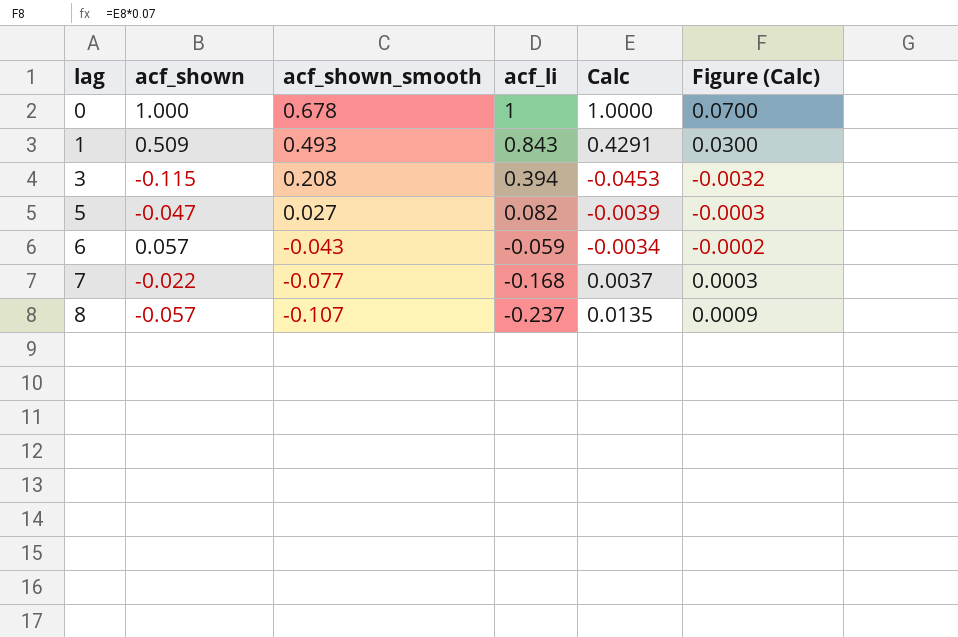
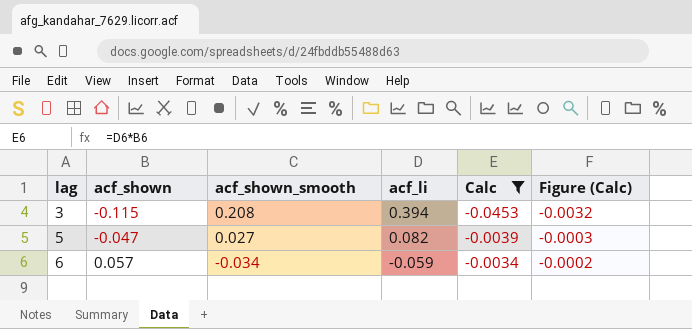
filter: none -> Calc <= -0.0034
6 | acf_shown_smooth: -0.043 -> -0.034

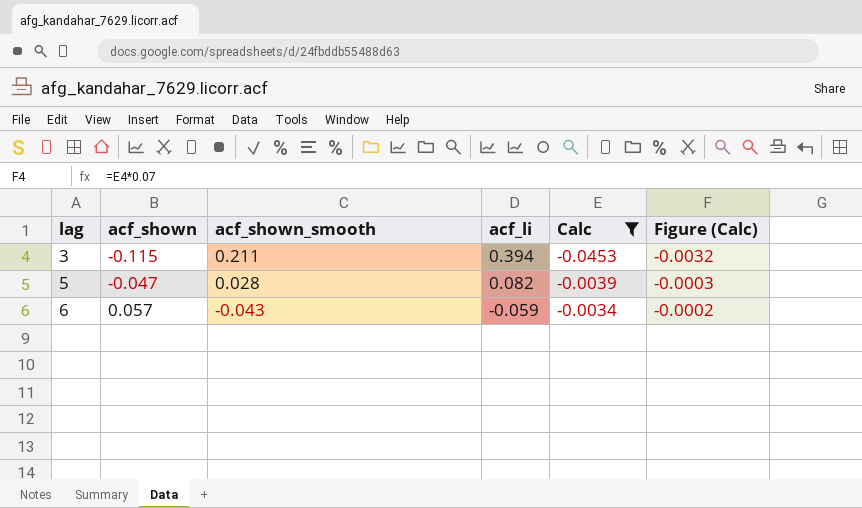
3 | acf_shown_smooth: 0.208 -> 0.211
5 | acf_shown_smooth: 0.027 -> 0.028
6 | acf_shown_smooth: -0.034 -> -0.043

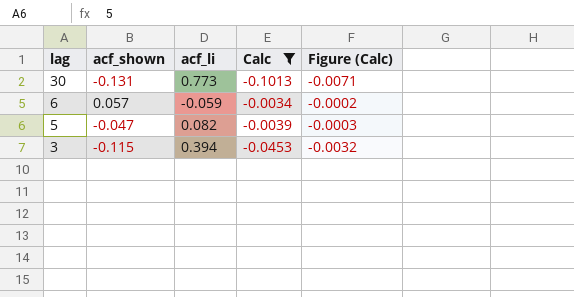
row order: lag ascending -> lag descending
column acf_shown_smooth | position: 3 -> none
row 30: none -> -0.131 | 0.773 | -0.1013 | -0.0071

